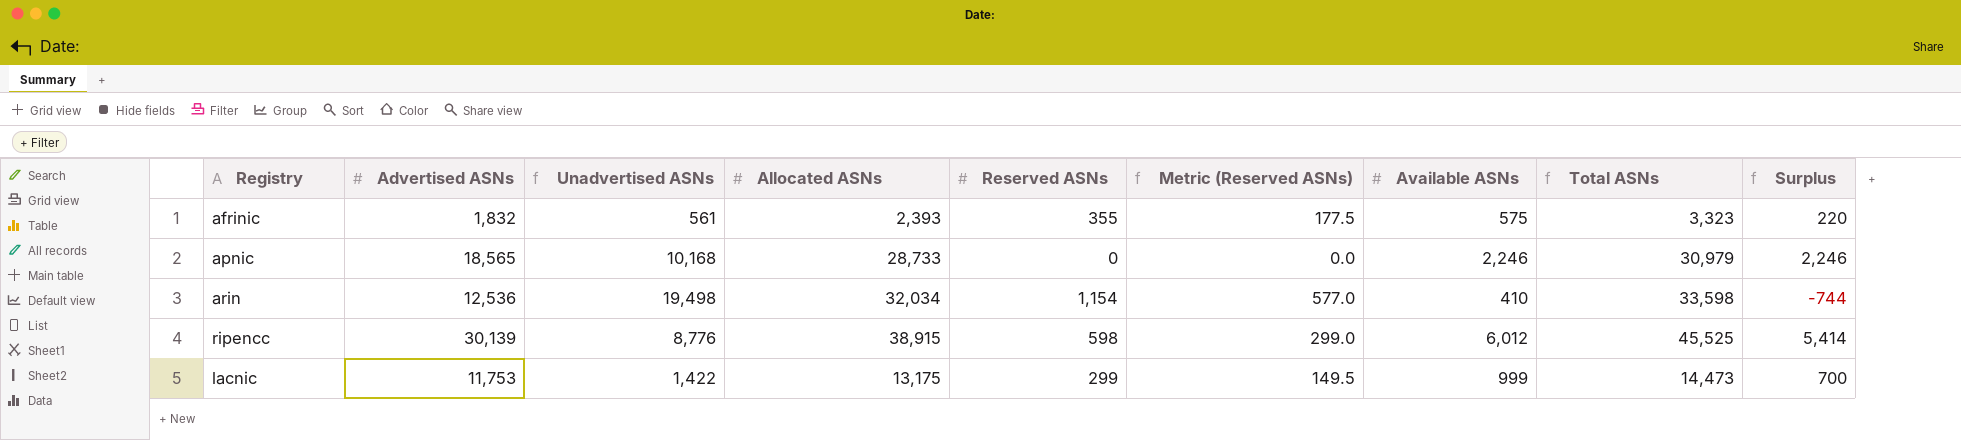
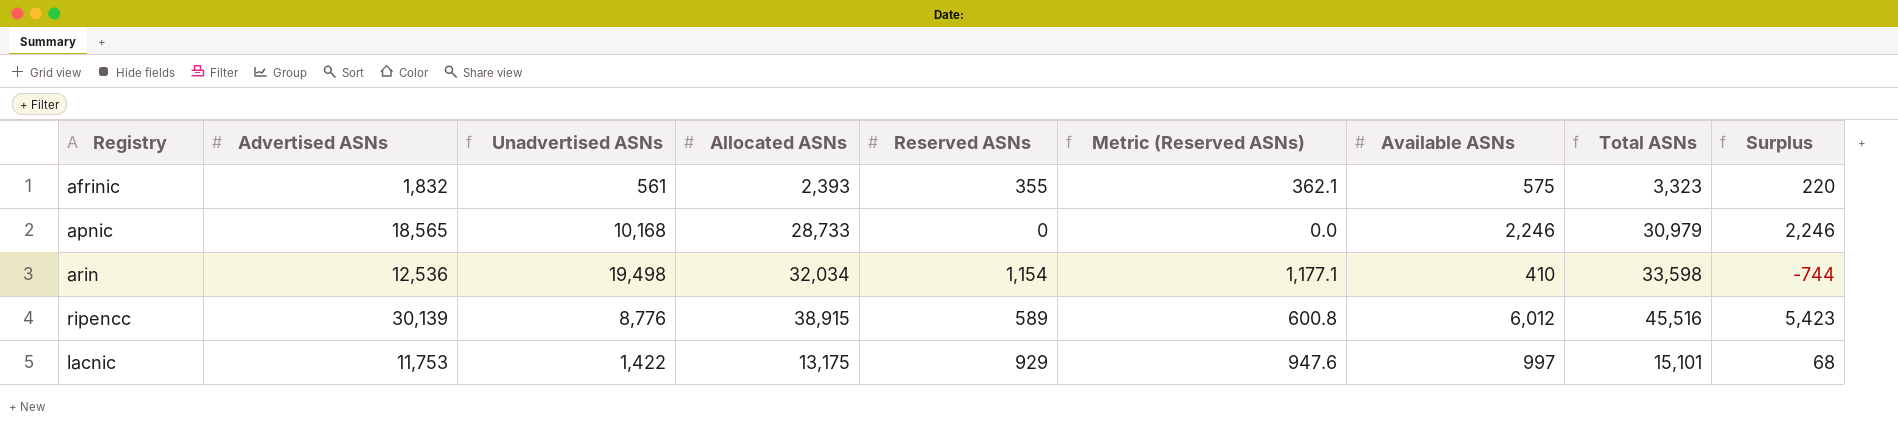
column Metric (Reserved ASNs) | formula: [Reserved ASNs] * 0.5 -> [Reserved ASNs] * 1.02
ripencc | Reserved ASNs: 598 -> 589
ripencc | Total ASNs: 45,525 -> 45,516
ripencc | Surplus: 5,414 -> 5,423
lacnic | Reserved ASNs: 299 -> 929
lacnic | Available ASNs: 999 -> 997
lacnic | Total ASNs: 14,473 -> 15,101
lacnic | Surplus: 700 -> 68

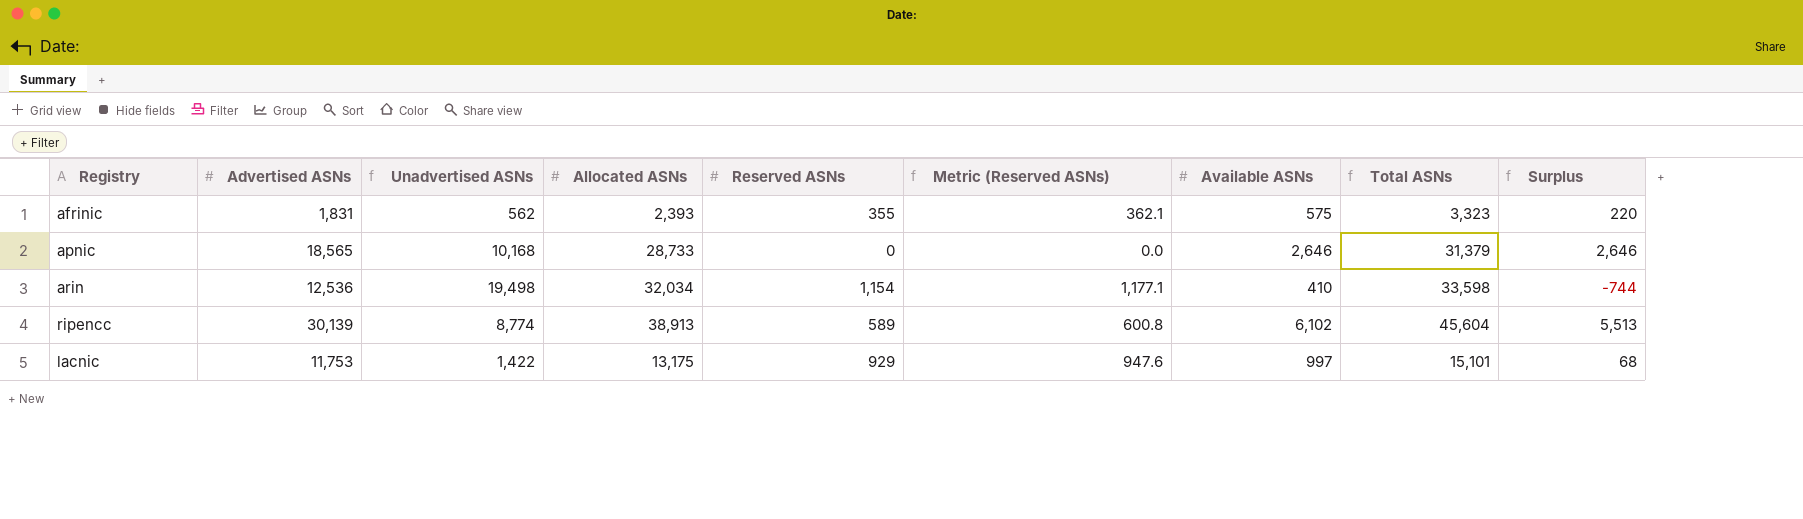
afrinic | Advertised ASNs: 1,832 -> 1,831
afrinic | Unadvertised ASNs: 561 -> 562
apnic | Available ASNs: 2,246 -> 2,646
apnic | Total ASNs: 30,979 -> 31,379
apnic | Surplus: 2,246 -> 2,646
ripencc | Unadvertised ASNs: 8,776 -> 8,774
ripencc | Allocated ASNs: 38,915 -> 38,913
ripencc | Available ASNs: 6,012 -> 6,102
ripencc | Total ASNs: 45,516 -> 45,604
ripencc | Surplus: 5,423 -> 5,513

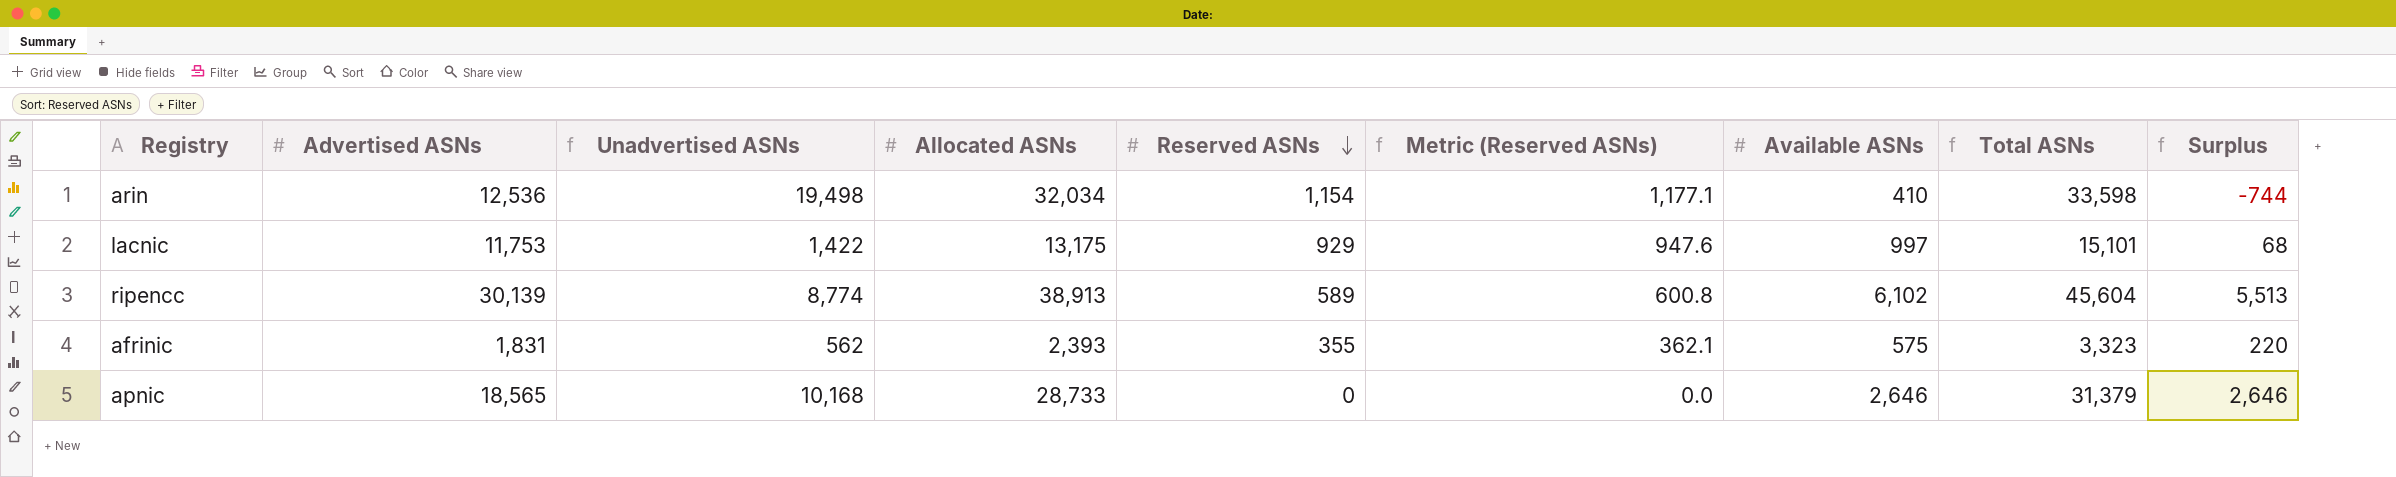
row order: none -> Reserved ASNs descending

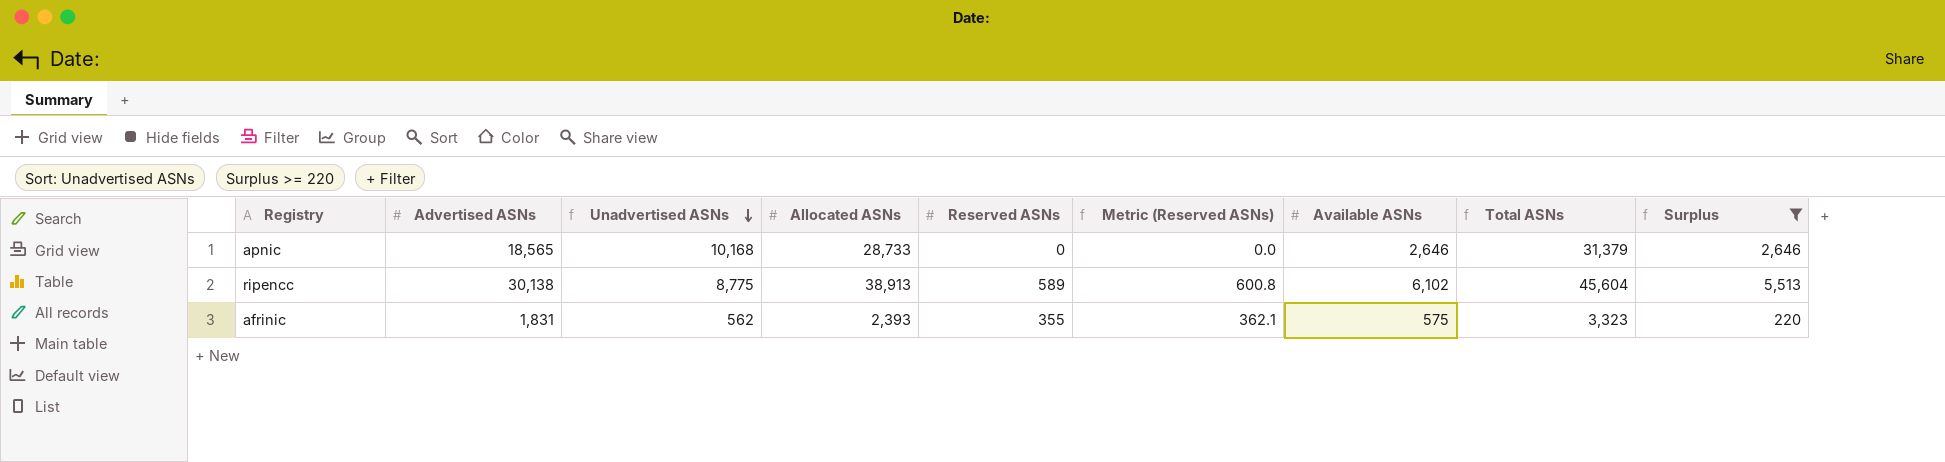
filter: none -> Surplus >= 220
row order: Reserved ASNs descending -> Unadvertised ASNs descending
ripencc | Advertised ASNs: 30,139 -> 30,138
ripencc | Unadvertised ASNs: 8,774 -> 8,775

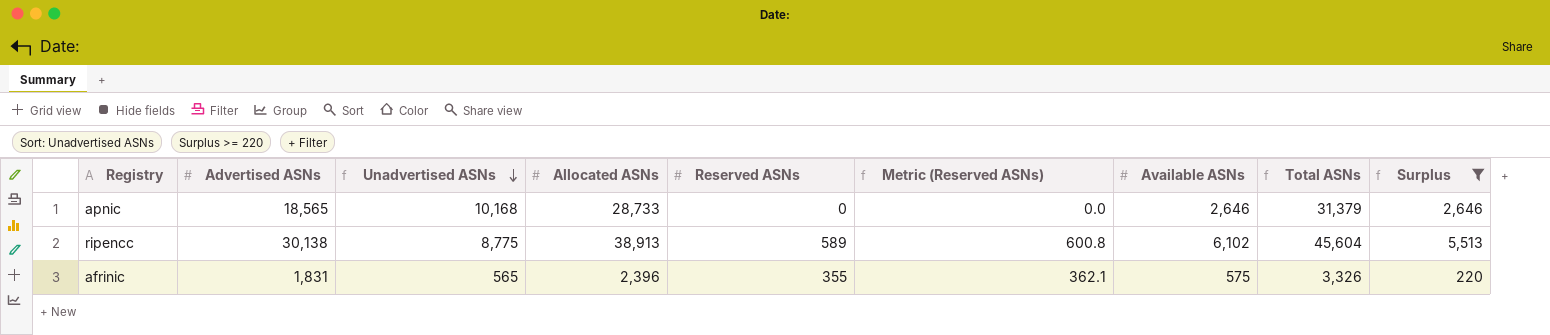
afrinic | Unadvertised ASNs: 562 -> 565
afrinic | Allocated ASNs: 2,393 -> 2,396
afrinic | Total ASNs: 3,323 -> 3,326

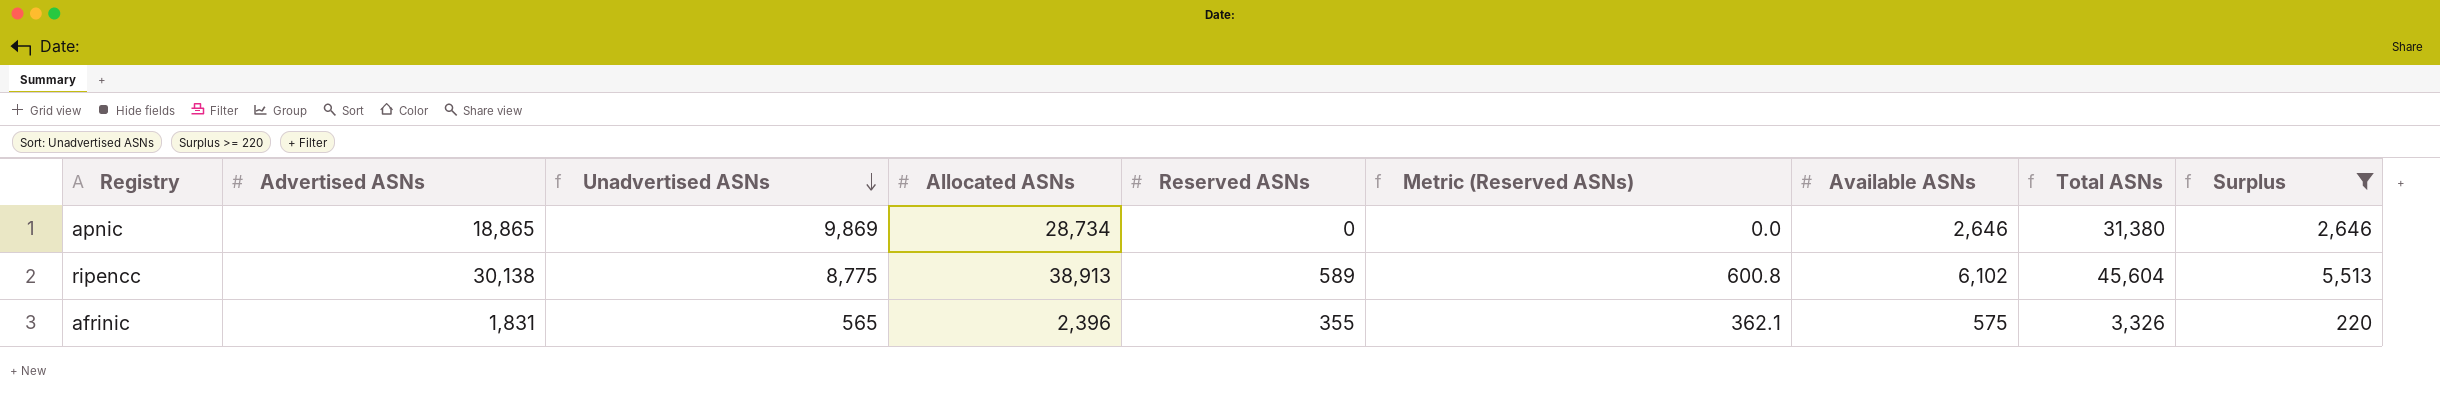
apnic | Advertised ASNs: 18,565 -> 18,865
apnic | Unadvertised ASNs: 10,168 -> 9,869
apnic | Allocated ASNs: 28,733 -> 28,734
apnic | Total ASNs: 31,379 -> 31,380

